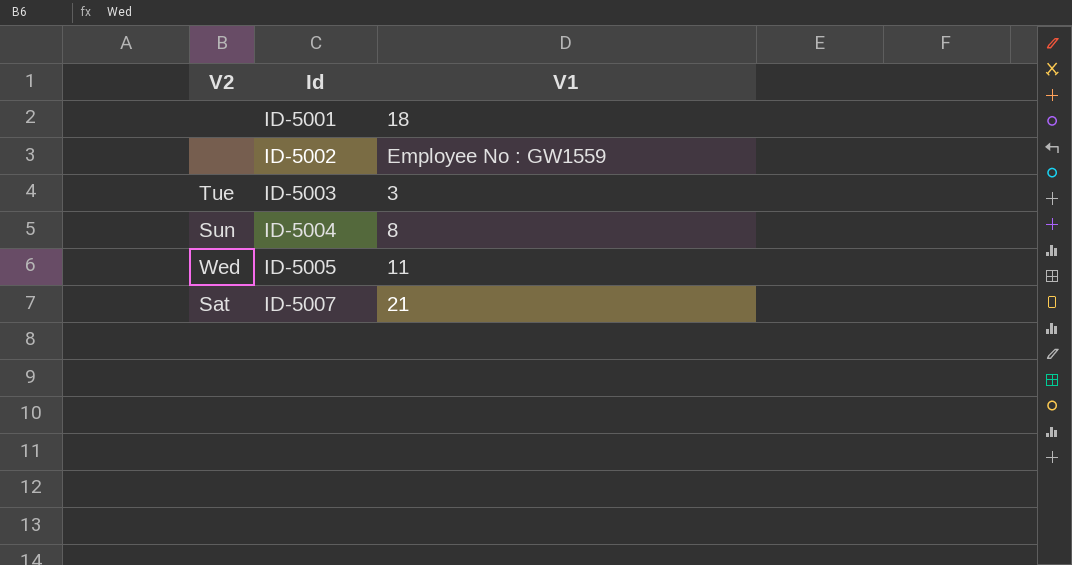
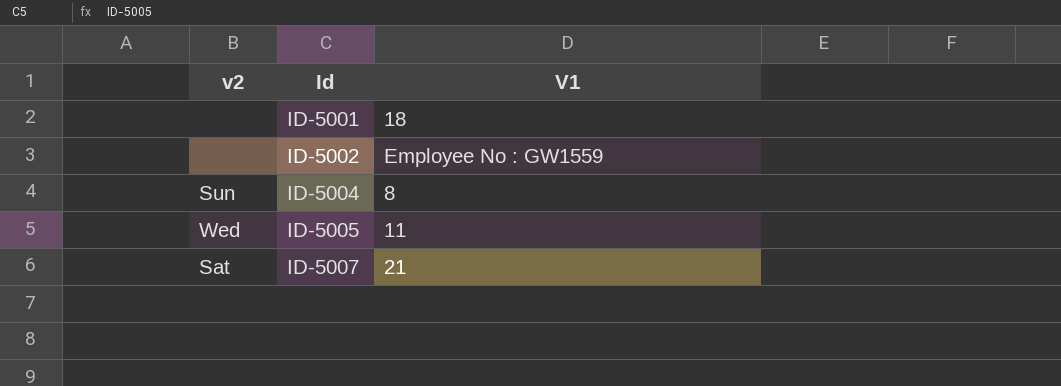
column name: V2 -> v2
row ID-5003: Tue | 3 -> none

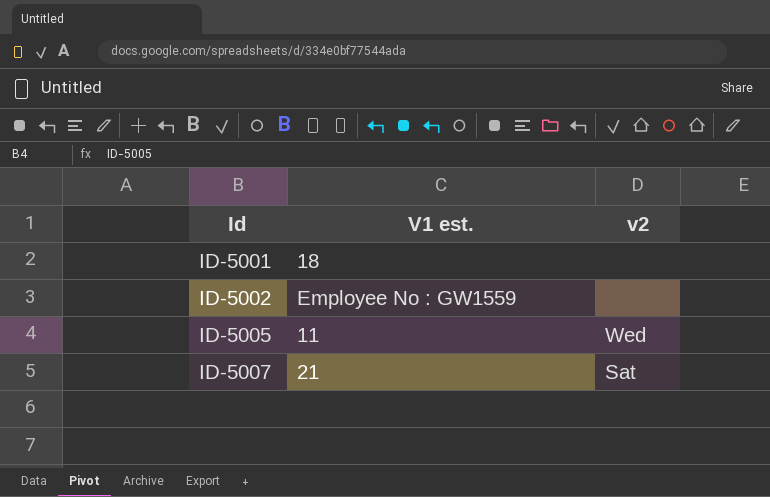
column name: V1 -> V1 est.
column v2 | position: 1 -> 3
row ID-5004: Sun | 8 -> none

